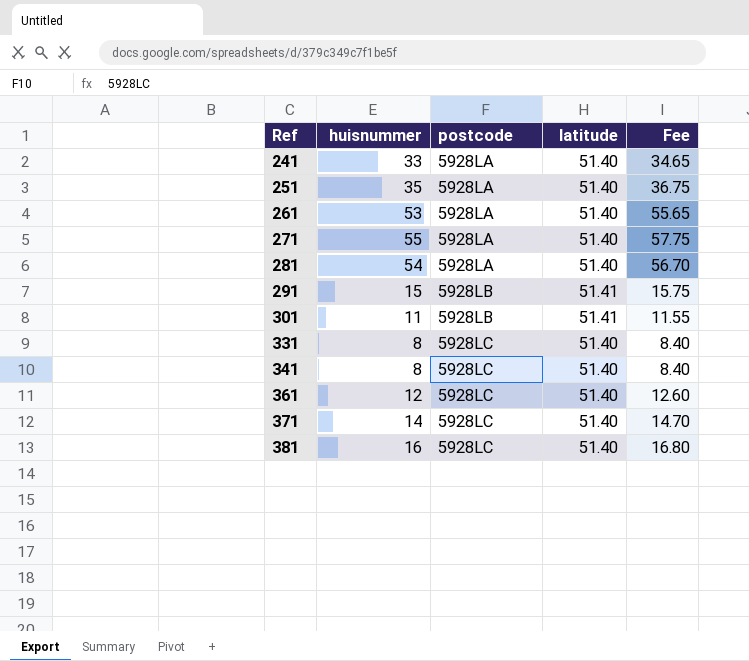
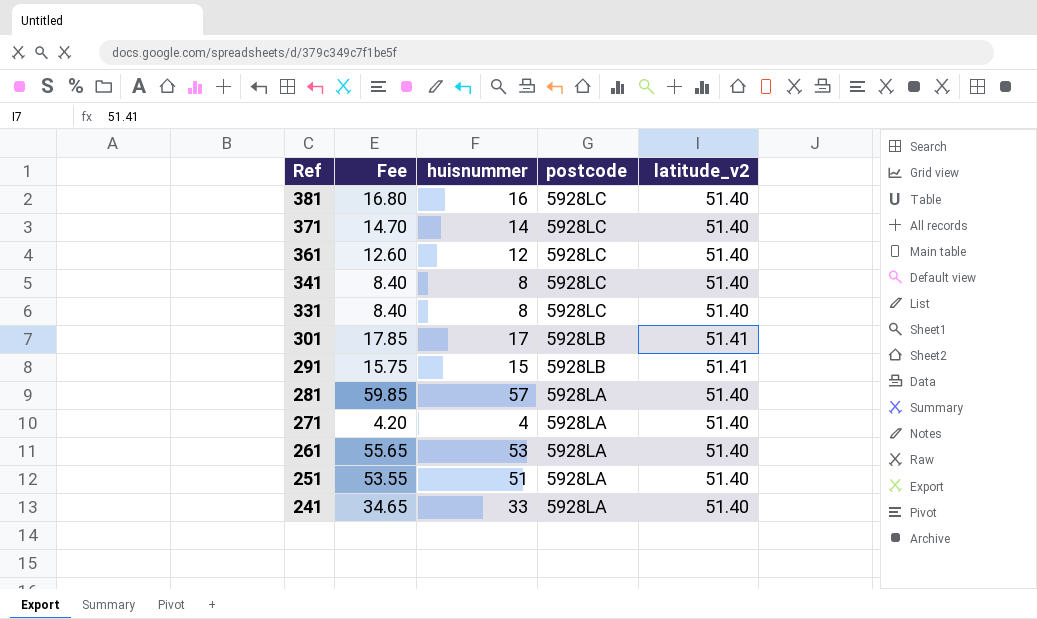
row order: Ref ascending -> Ref descending
column Fee | position: 5 -> 2
column name: latitude -> latitude_v2
301 | Fee: 11.55 -> 17.85
301 | huisnummer: 11 -> 17
281 | Fee: 56.70 -> 59.85
281 | huisnummer: 54 -> 57
271 | Fee: 57.75 -> 4.20
271 | huisnummer: 55 -> 4
251 | Fee: 36.75 -> 53.55
251 | huisnummer: 35 -> 51

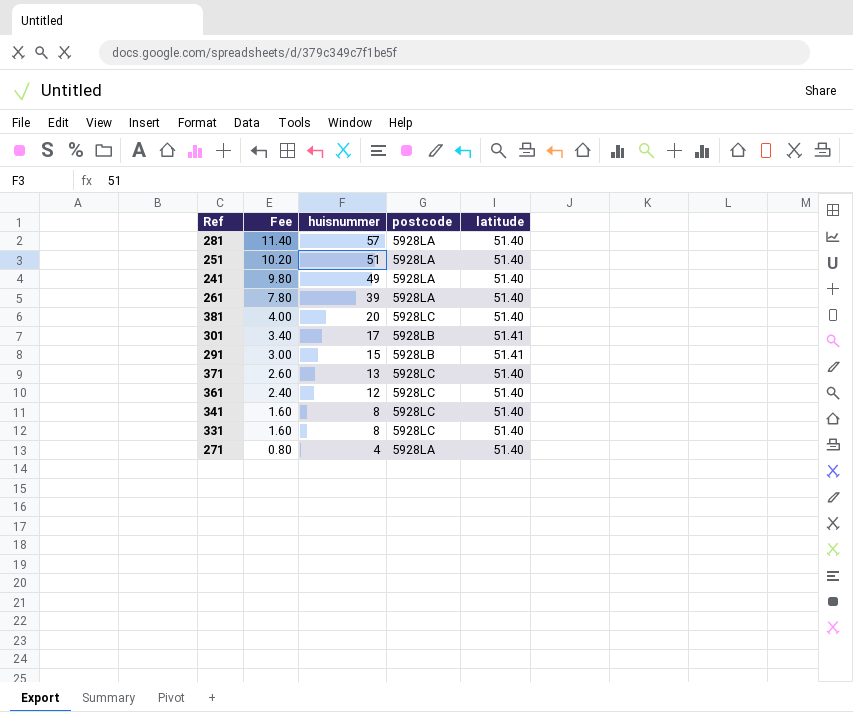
row order: Ref descending -> Fee descending
column Fee | formula: [huisnummer] * 1.05 -> [huisnummer] * 0.2
column name: latitude_v2 -> latitude
241 | huisnummer: 33 -> 49
261 | huisnummer: 53 -> 39
381 | huisnummer: 16 -> 20
371 | huisnummer: 14 -> 13

